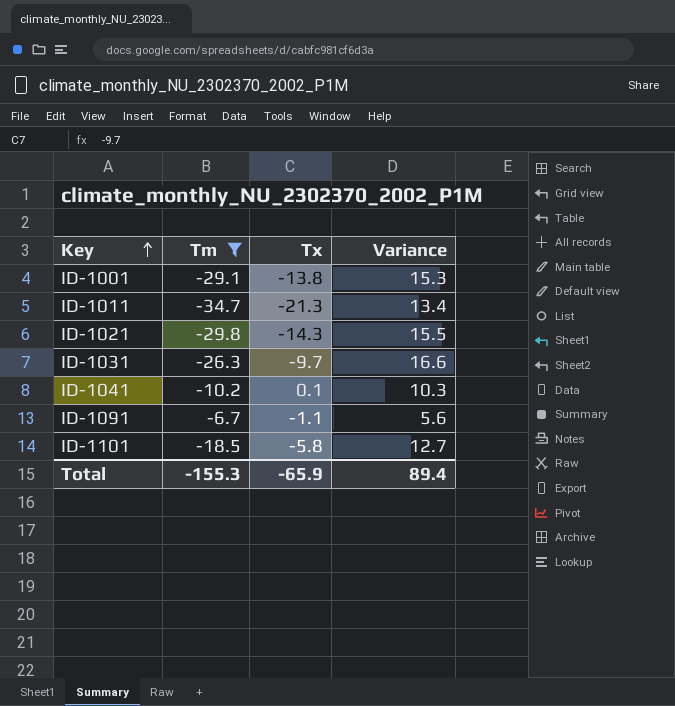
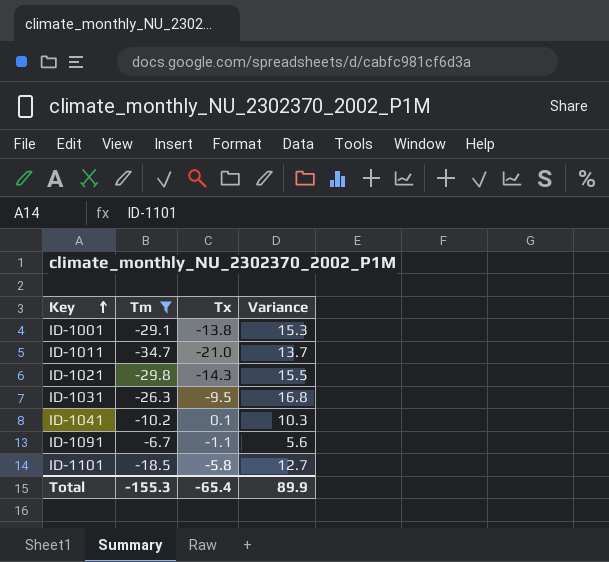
ID-1011 | Tx: -21.3 -> -21.0
ID-1011 | Variance: 13.4 -> 13.7
ID-1031 | Tx: -9.7 -> -9.5
ID-1031 | Variance: 16.6 -> 16.8
Total | Tx: -65.9 -> -65.4
Total | Variance: 89.4 -> 89.9

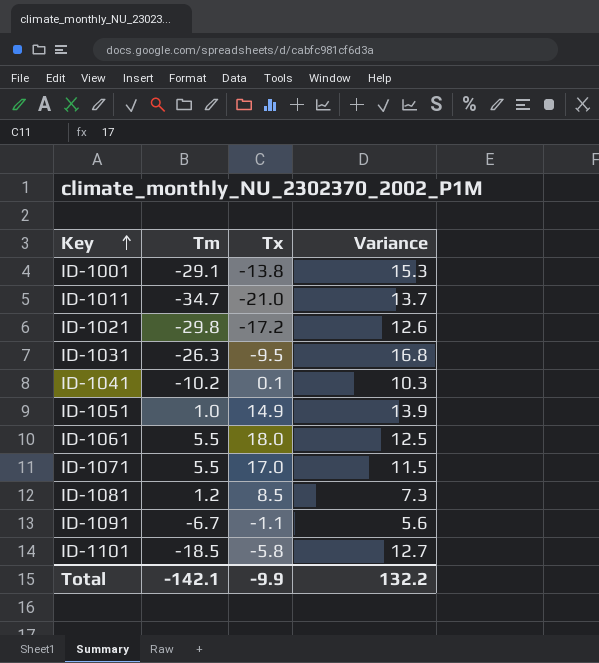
filter: Tm <= -6.7 -> none
ID-1021 | Tx: -14.3 -> -17.2
ID-1021 | Variance: 15.5 -> 12.6
Total | Tm: -155.3 -> -142.1
Total | Tx: -65.4 -> -9.9
Total | Variance: 89.9 -> 132.2

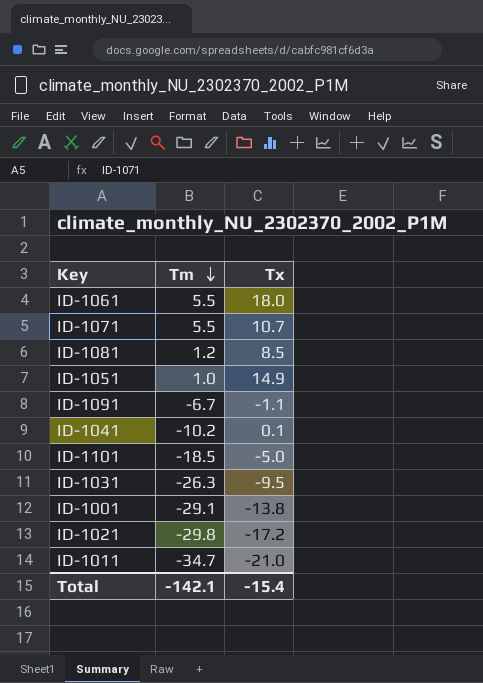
row order: Key ascending -> Tm descending
column Variance | formula: [Tx] - [Tm] -> none
ID-1071 | Tx: 17.0 -> 10.7
ID-1101 | Tx: -5.8 -> -5.0
Total | Tx: -9.9 -> -15.4

